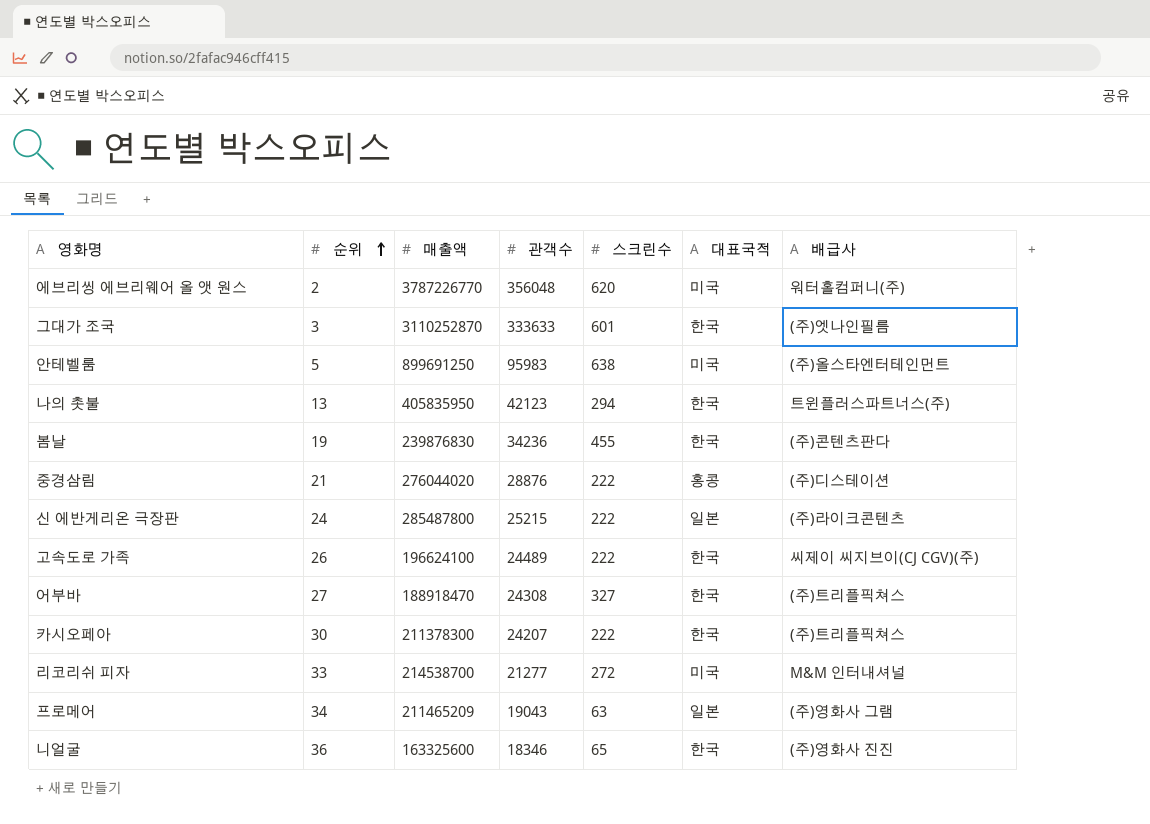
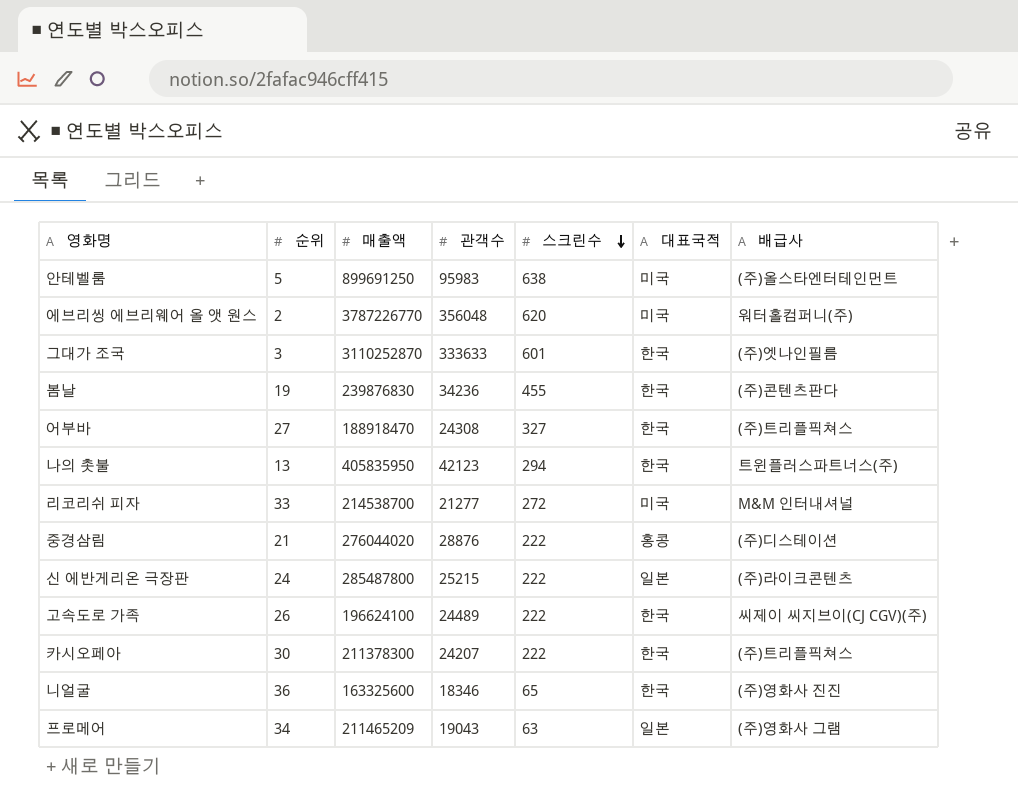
row order: 순위 ascending -> 스크린수 descending

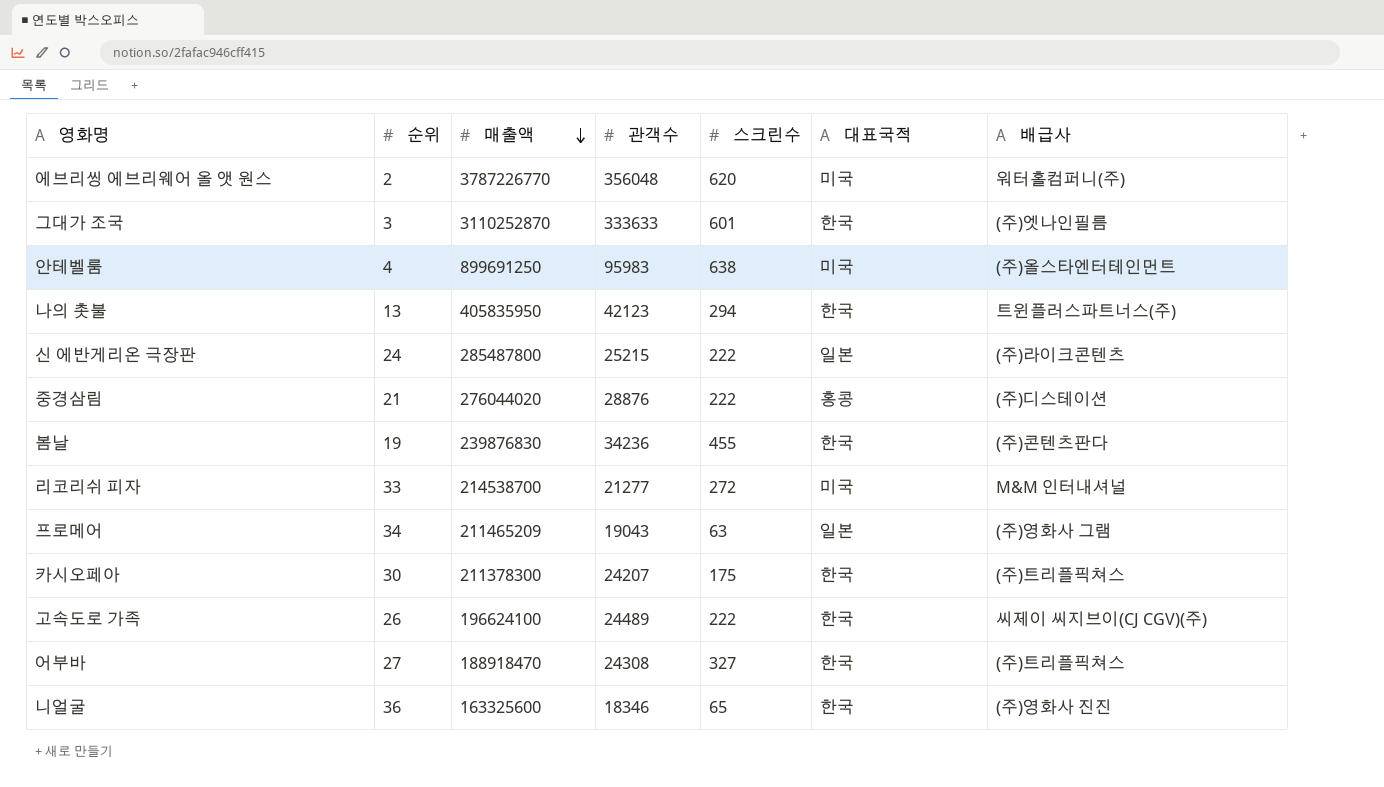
row order: 스크린수 descending -> 매출액 descending
안테벨룸 | 순위: 5 -> 4
카시오페아 | 스크린수: 222 -> 175

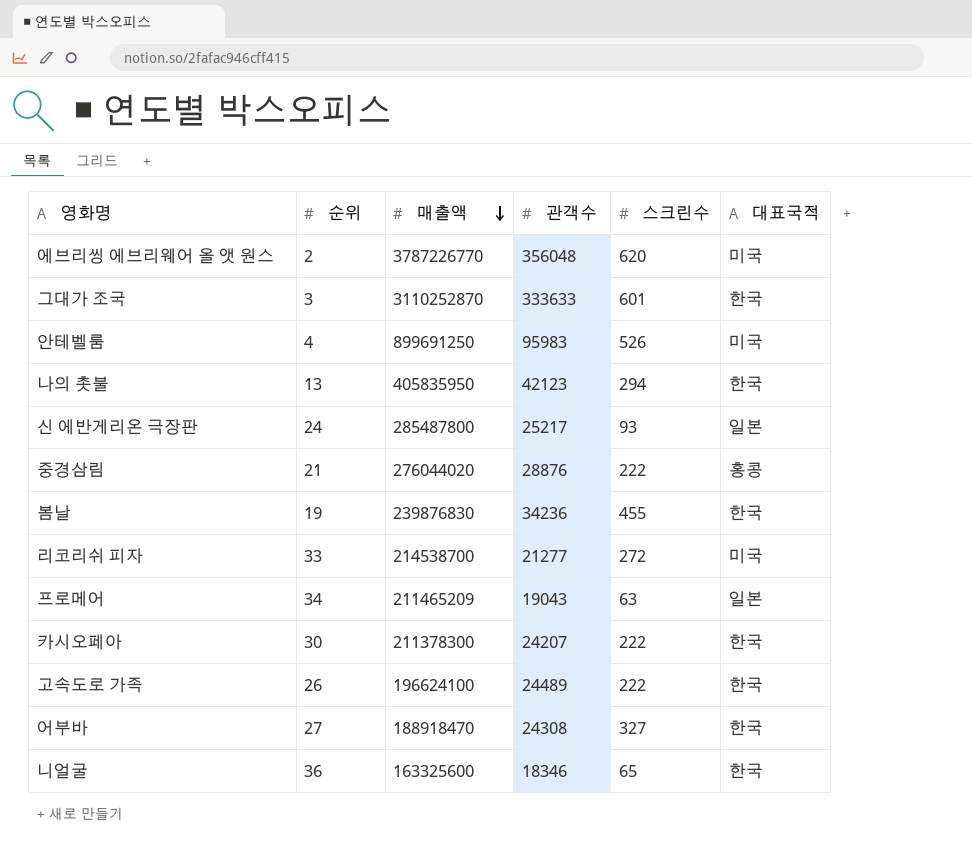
column 배급사 | position: 7 -> none
안테벨룸 | 스크린수: 638 -> 526
신 에반게리온 극장판 | 관객수: 25215 -> 25217
신 에반게리온 극장판 | 스크린수: 222 -> 93
카시오페아 | 스크린수: 175 -> 222

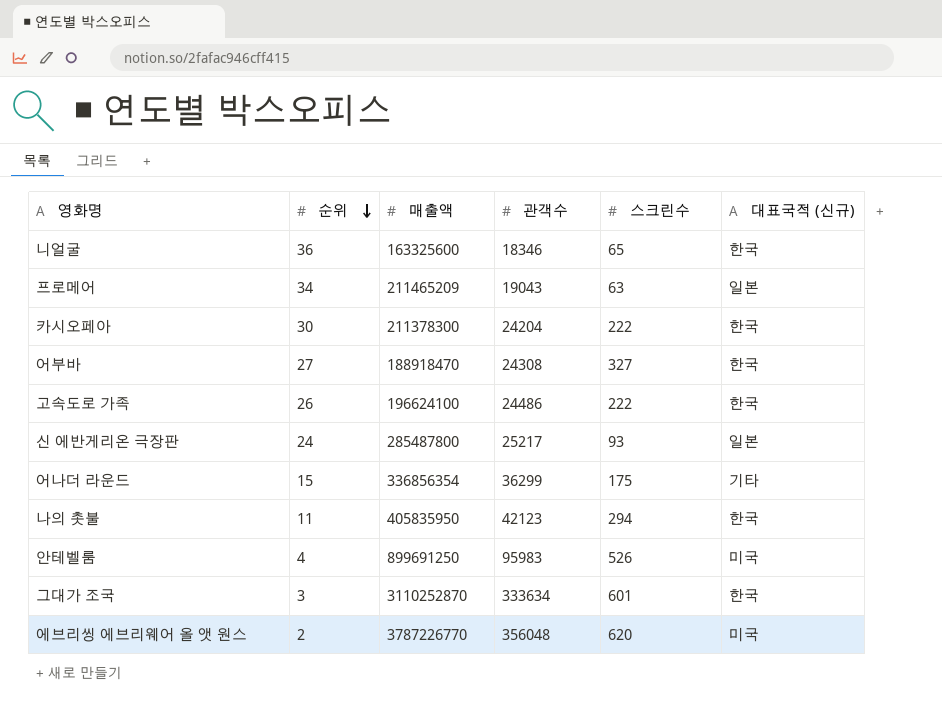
row order: 매출액 descending -> 순위 descending
column name: 대표국적 -> 대표국적 (신규)
row 중경삼림: 21 | 276044020 | 28876 | 222 | 홍콩 -> none
row 봄날: 19 | 239876830 | 34236 | 455 | 한국 -> none
row 리코리쉬 피자: 33 | 214538700 | 21277 | 272 | 미국 -> none
카시오페아 | 관객수: 24207 -> 24204
고속도로 가족 | 관객수: 24489 -> 24486
row 어나더 라운드: none -> 15 | 336856354 | 36299 | 175 | 기타
나의 촛불 | 순위: 13 -> 11
그대가 조국 | 관객수: 333633 -> 333634

